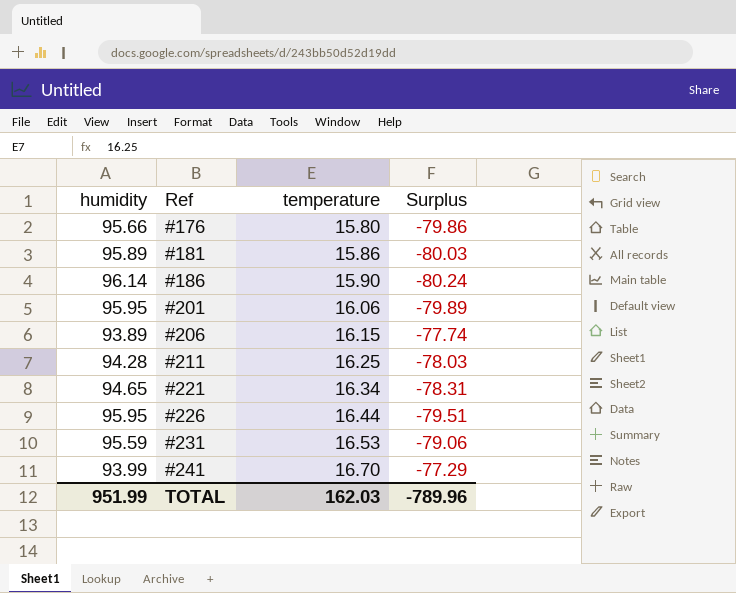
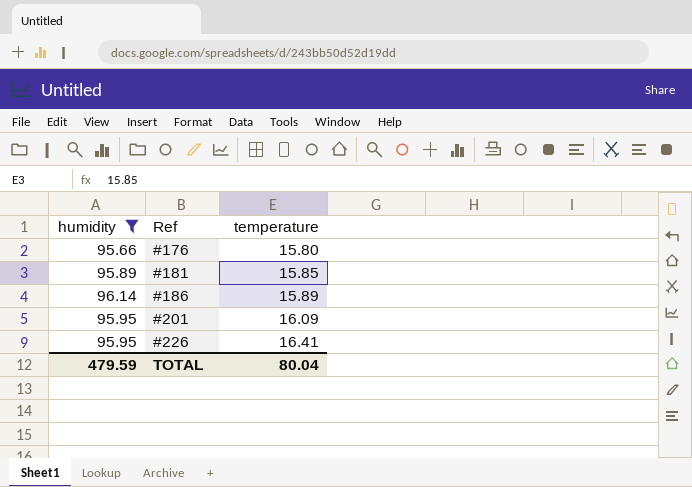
filter: none -> humidity >= 95.66
column Surplus | formula: [temperature] - [humidity] -> none
#181 | temperature: 15.86 -> 15.85
#186 | temperature: 15.90 -> 15.89
#201 | temperature: 16.06 -> 16.09
#226 | temperature: 16.44 -> 16.41
TOTAL | humidity: 951.99 -> 479.59
TOTAL | temperature: 162.03 -> 80.04

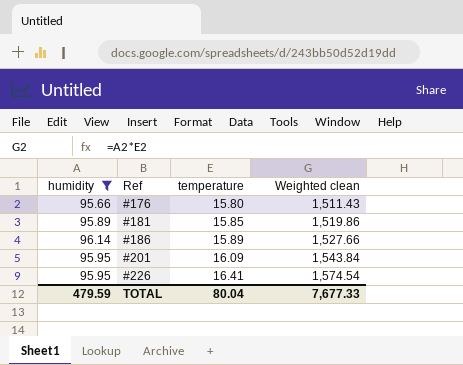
column Weighted clean | formula: none -> [humidity] * [temperature]

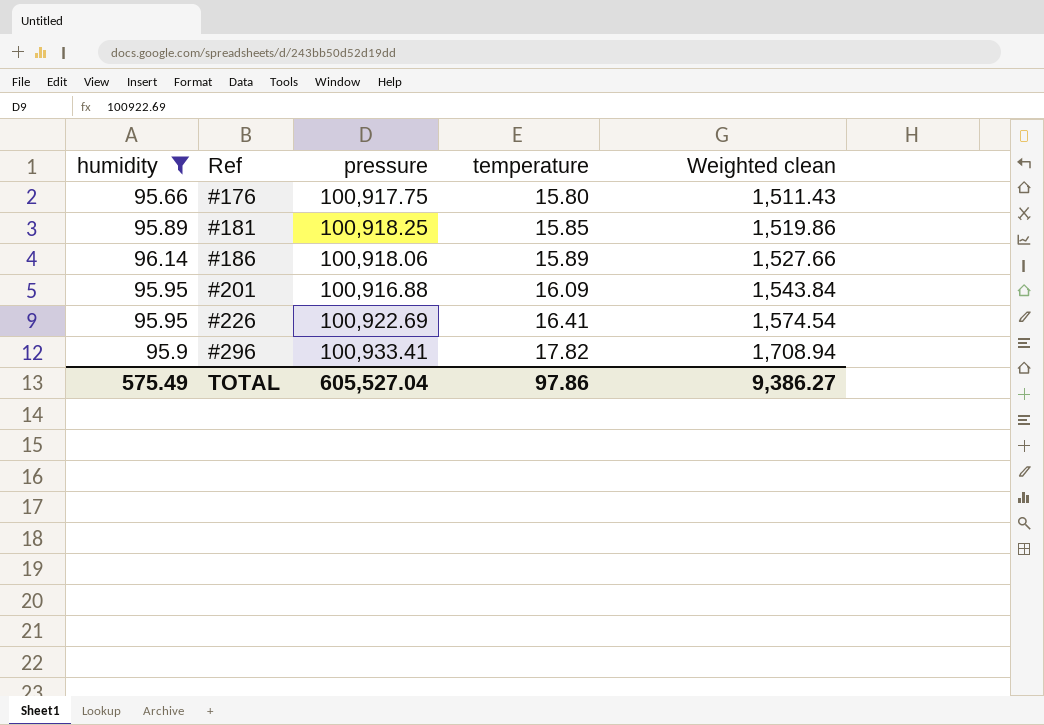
column pressure | position: none -> 3
row #296: none -> 95.9 | 100,933.41 | 17.82 | 1,708.94
TOTAL | humidity: 479.59 -> 575.49
TOTAL | temperature: 80.04 -> 97.86
TOTAL | Weighted clean: 7,677.33 -> 9,386.27

